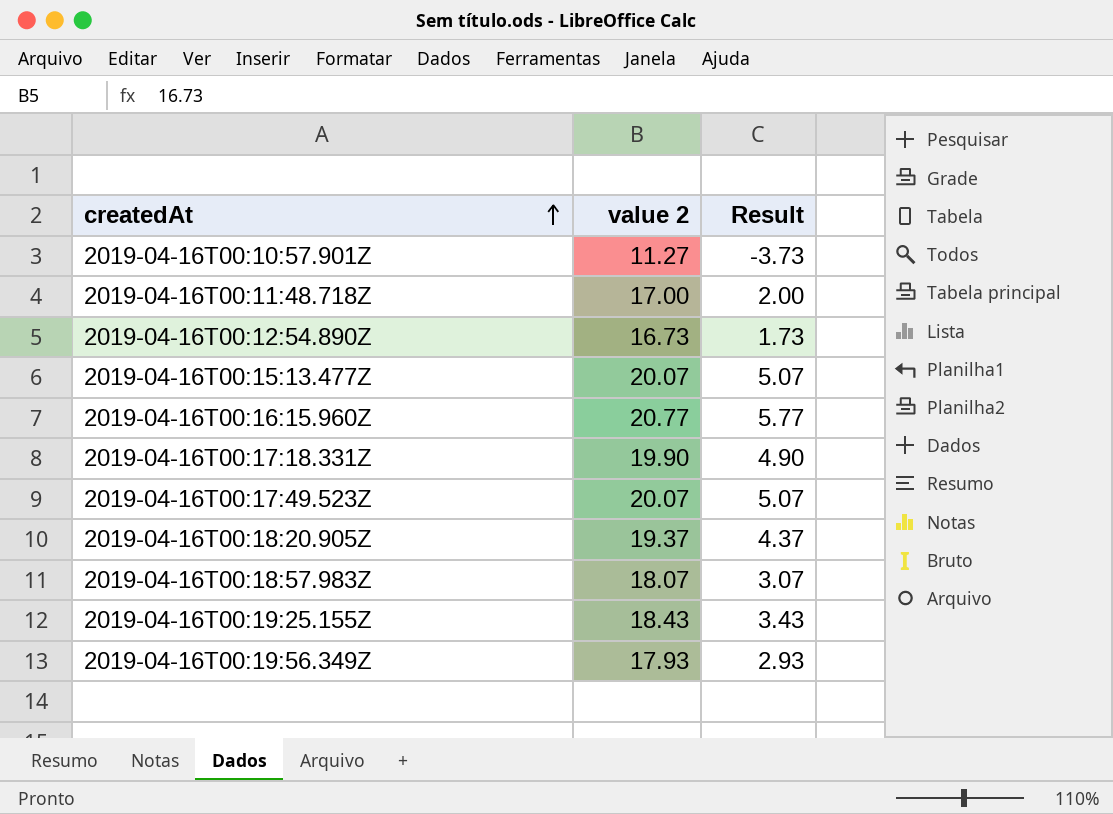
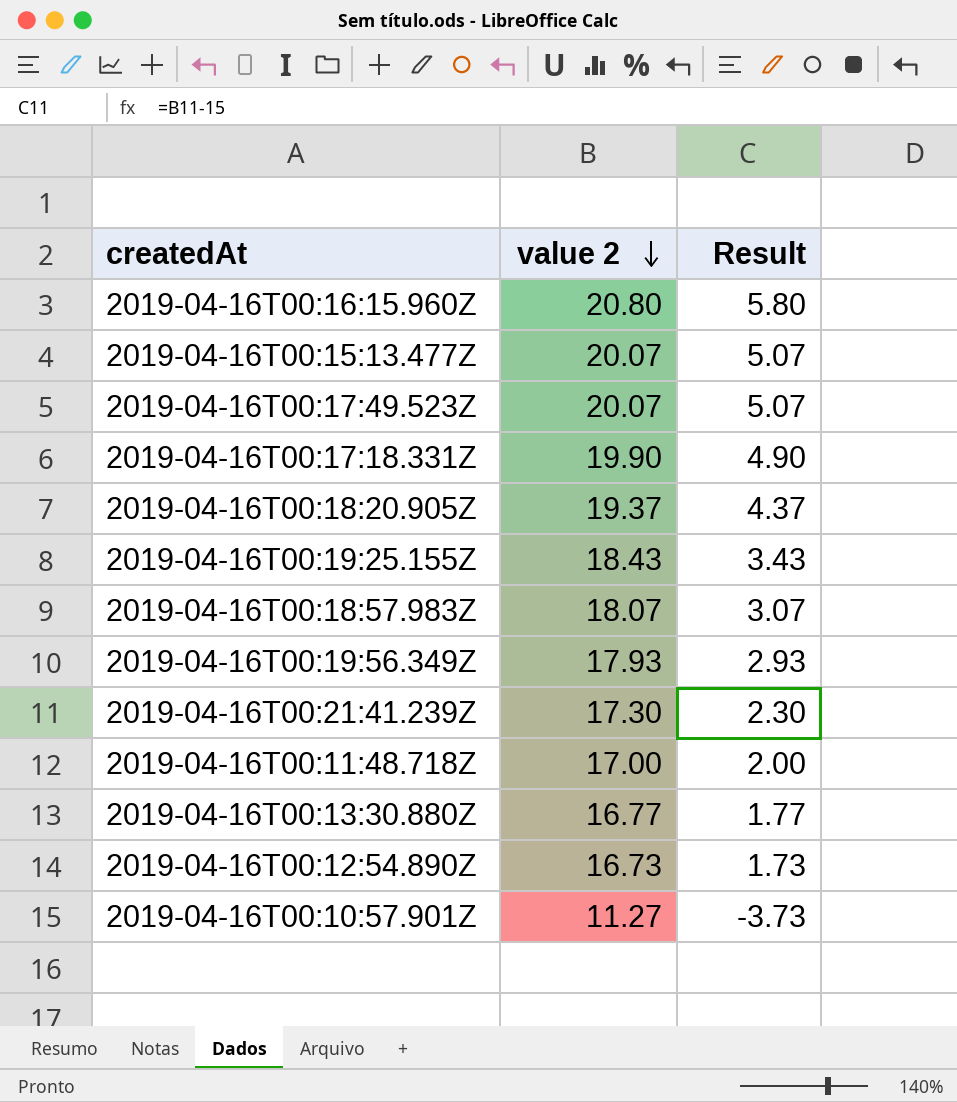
row order: createdAt ascending -> value 2 descending
2019-04-16T00:16:15.960Z | value 2: 20.77 -> 20.80
2019-04-16T00:16:15.960Z | Result: 5.77 -> 5.80
row 2019-04-16T00:21:41.239Z: none -> 17.30 | 2.30
row 2019-04-16T00:13:30.880Z: none -> 16.77 | 1.77

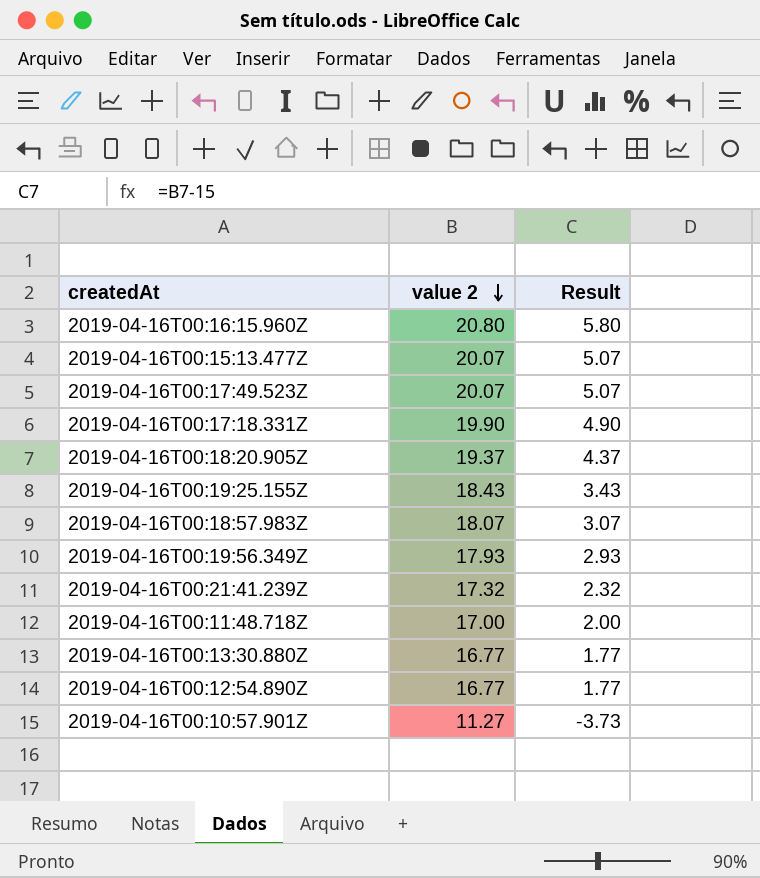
2019-04-16T00:21:41.239Z | value 2: 17.30 -> 17.32
2019-04-16T00:21:41.239Z | Result: 2.30 -> 2.32
2019-04-16T00:12:54.890Z | value 2: 16.73 -> 16.77
2019-04-16T00:12:54.890Z | Result: 1.73 -> 1.77

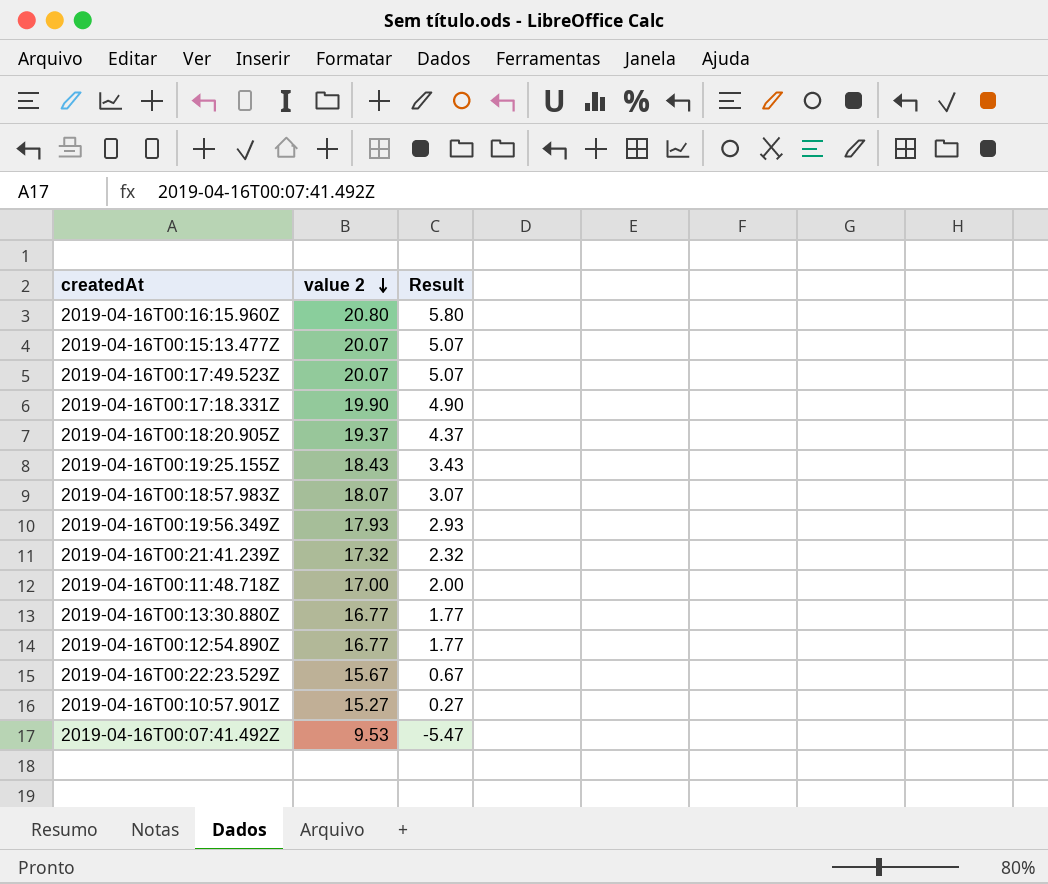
row 2019-04-16T00:22:23.529Z: none -> 15.67 | 0.67
2019-04-16T00:10:57.901Z | value 2: 11.27 -> 15.27
2019-04-16T00:10:57.901Z | Result: -3.73 -> 0.27
row 2019-04-16T00:07:41.492Z: none -> 9.53 | -5.47

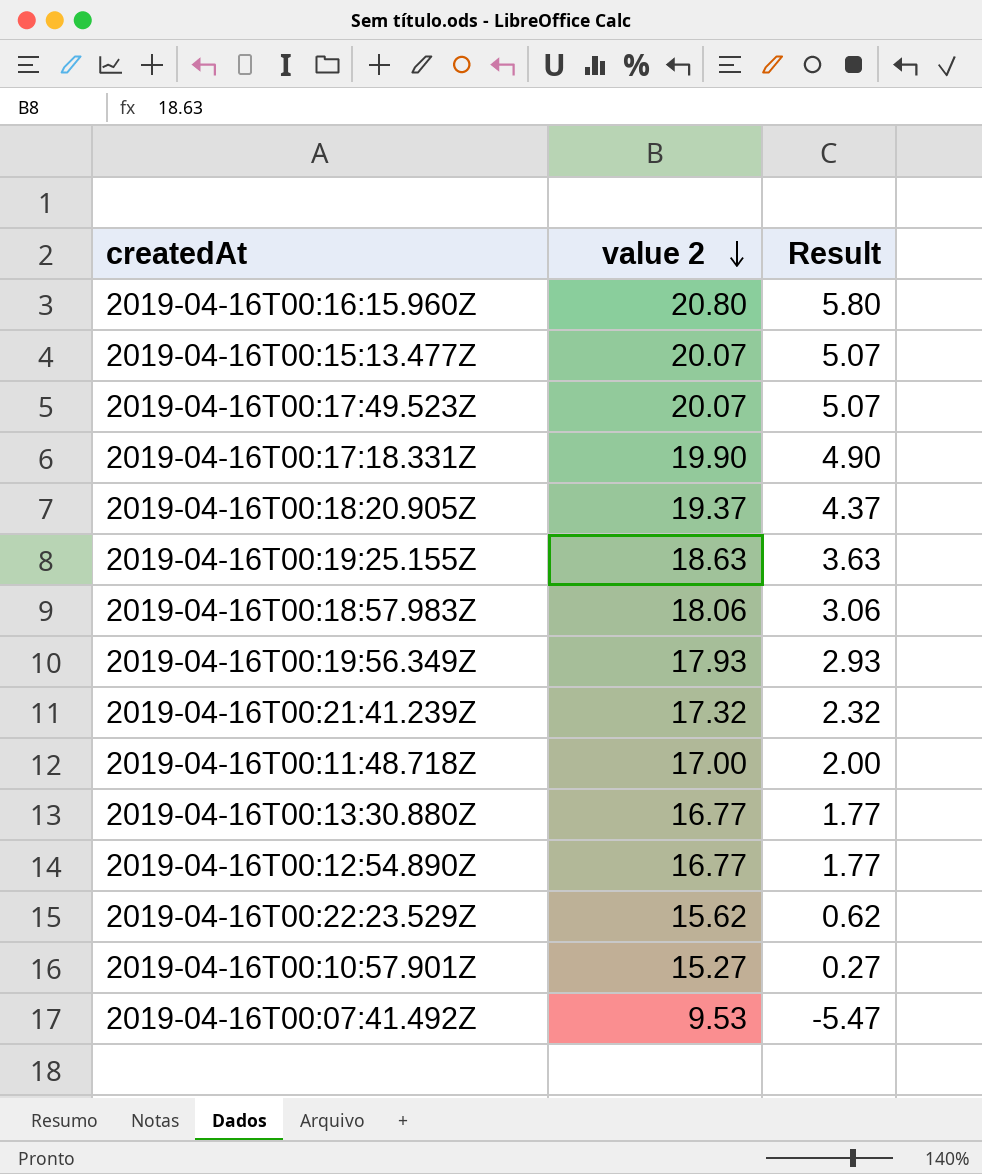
2019-04-16T00:19:25.155Z | value 2: 18.43 -> 18.63
2019-04-16T00:19:25.155Z | Result: 3.43 -> 3.63
2019-04-16T00:18:57.983Z | value 2: 18.07 -> 18.06
2019-04-16T00:18:57.983Z | Result: 3.07 -> 3.06
2019-04-16T00:22:23.529Z | value 2: 15.67 -> 15.62
2019-04-16T00:22:23.529Z | Result: 0.67 -> 0.62

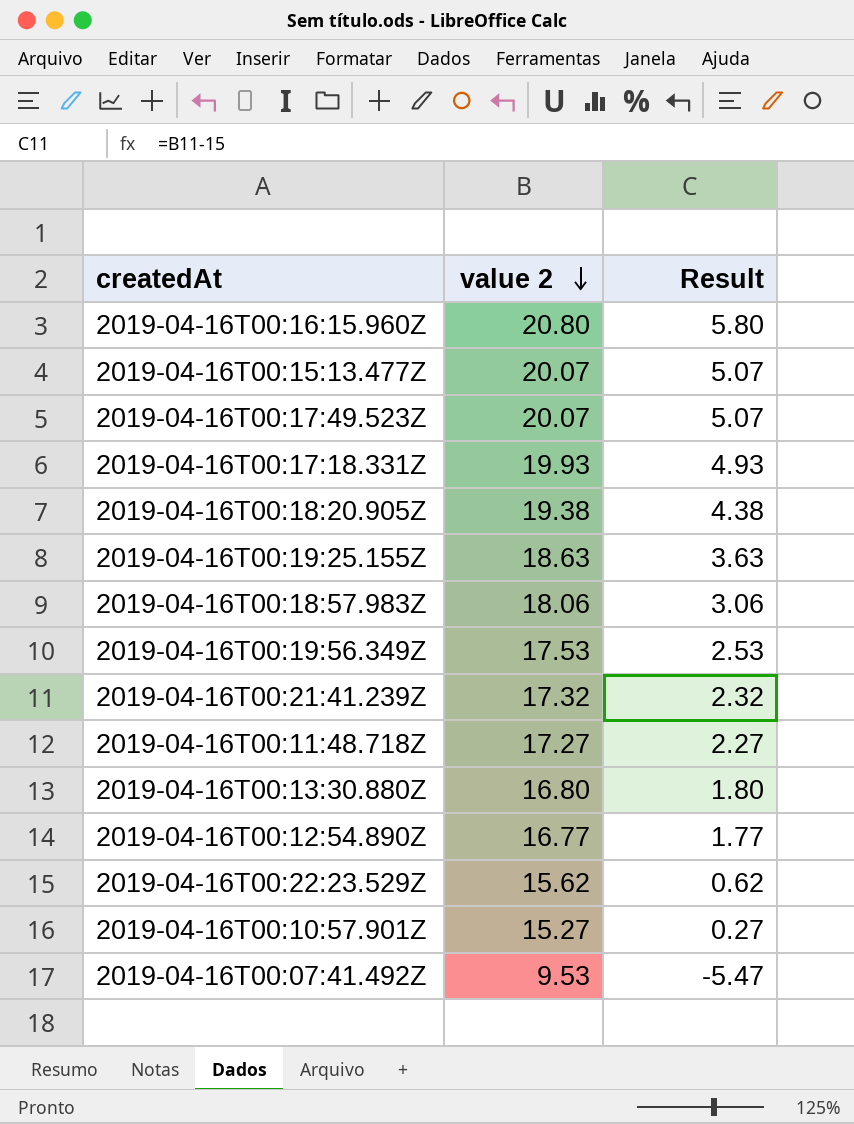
2019-04-16T00:17:18.331Z | value 2: 19.90 -> 19.93
2019-04-16T00:17:18.331Z | Result: 4.90 -> 4.93
2019-04-16T00:18:20.905Z | value 2: 19.37 -> 19.38
2019-04-16T00:18:20.905Z | Result: 4.37 -> 4.38
2019-04-16T00:19:56.349Z | value 2: 17.93 -> 17.53
2019-04-16T00:19:56.349Z | Result: 2.93 -> 2.53
2019-04-16T00:11:48.718Z | value 2: 17.00 -> 17.27
2019-04-16T00:11:48.718Z | Result: 2.00 -> 2.27
2019-04-16T00:13:30.880Z | value 2: 16.77 -> 16.80
2019-04-16T00:13:30.880Z | Result: 1.77 -> 1.80

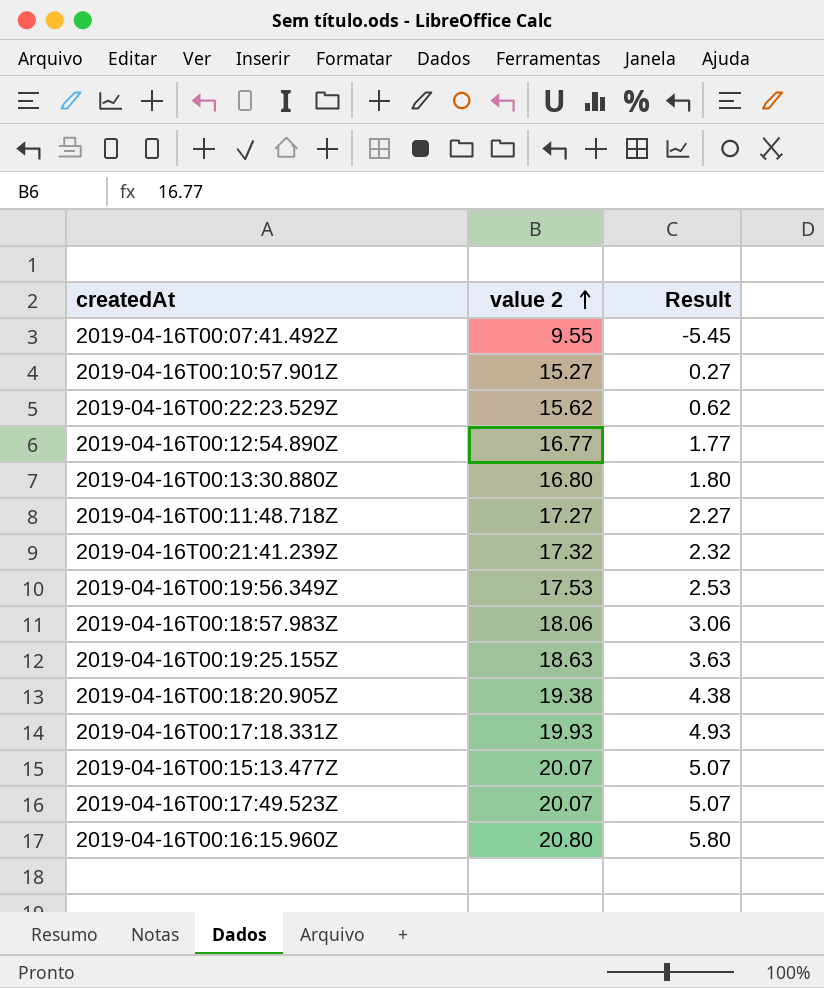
row order: value 2 descending -> value 2 ascending
2019-04-16T00:07:41.492Z | value 2: 9.53 -> 9.55
2019-04-16T00:07:41.492Z | Result: -5.47 -> -5.45

